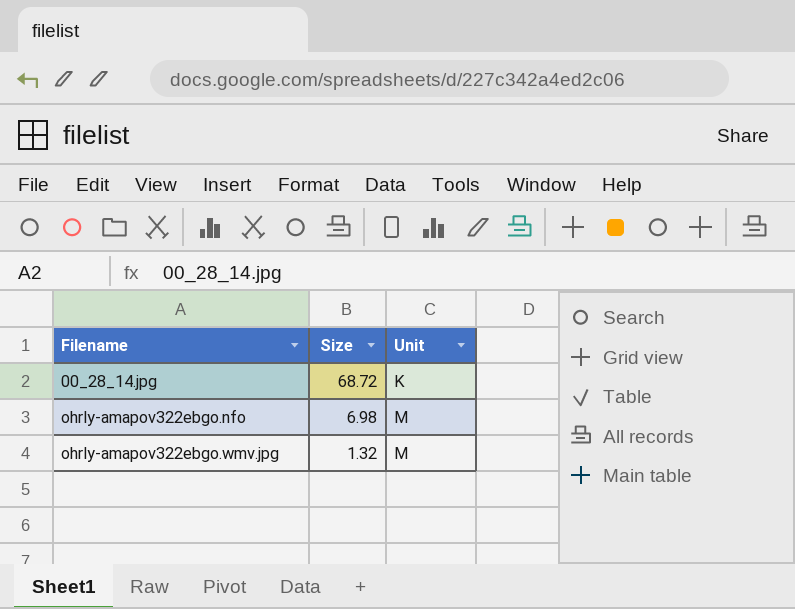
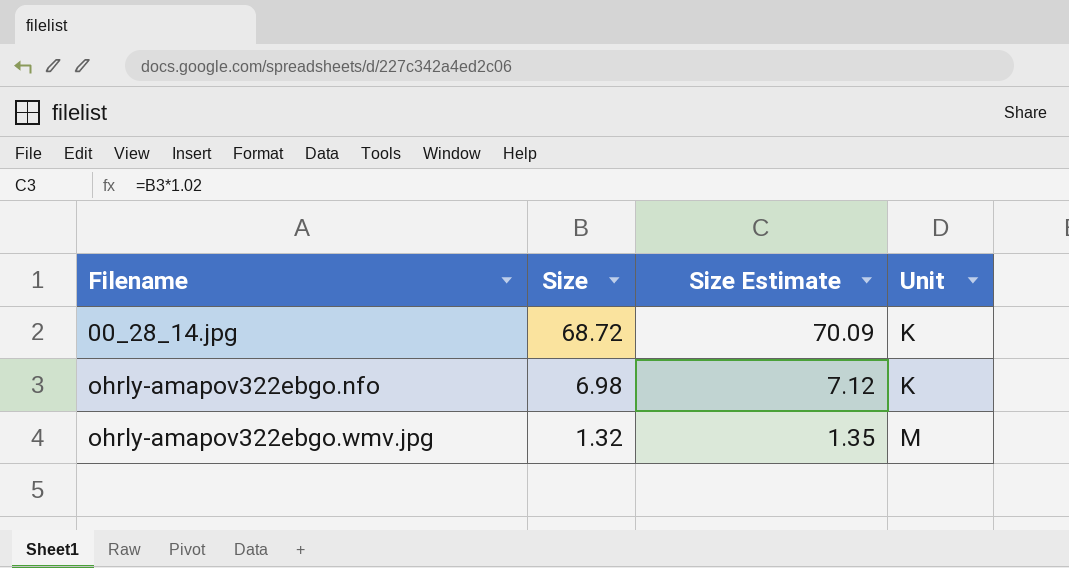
column Size Estimate | formula: none -> [Size] * 1.02
ohrly-amapov322ebgo.nfo | Unit: M -> K

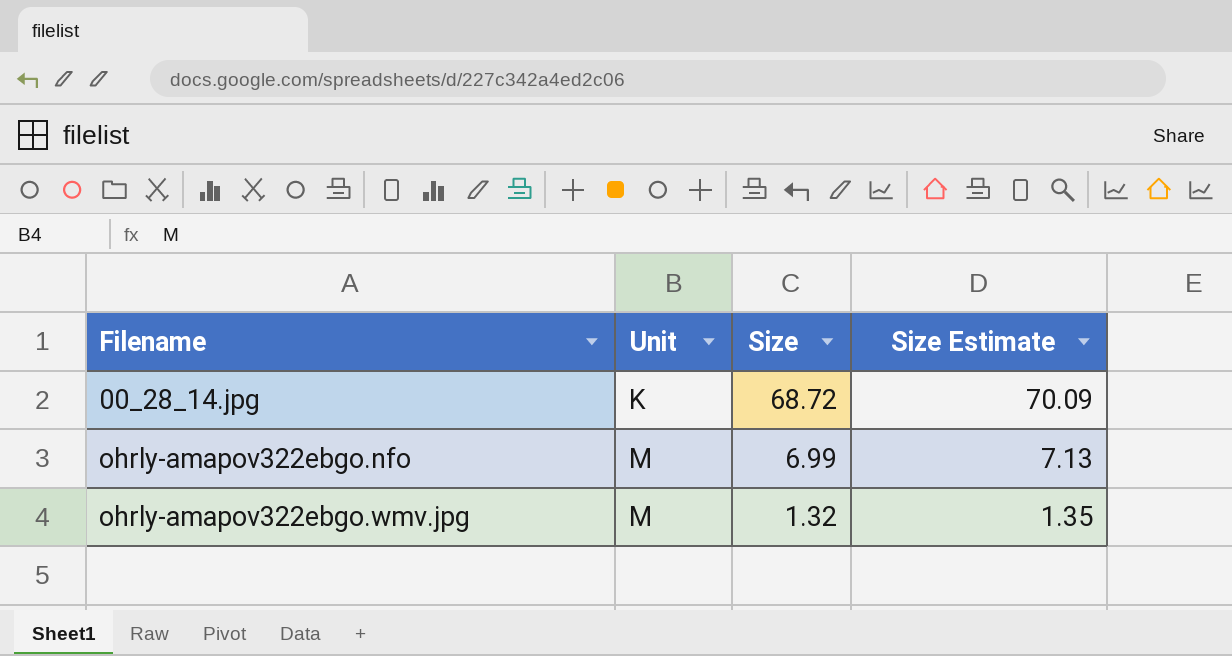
column Unit | position: 4 -> 2
ohrly-amapov322ebgo.nfo | Unit: K -> M
ohrly-amapov322ebgo.nfo | Size: 6.98 -> 6.99
ohrly-amapov322ebgo.nfo | Size Estimate: 7.12 -> 7.13

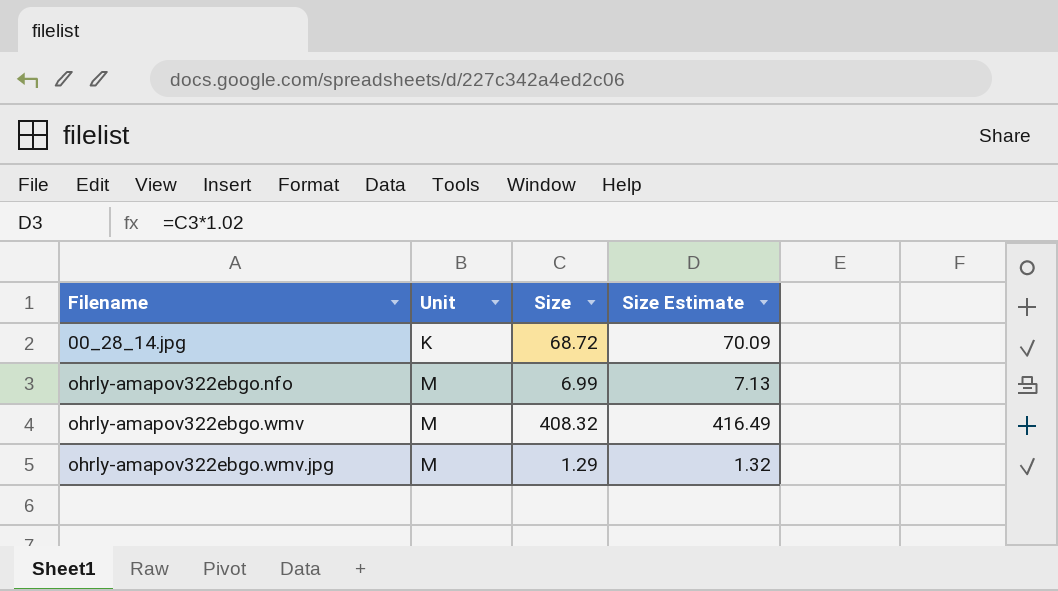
row ohrly-amapov322ebgo.wmv: none -> M | 408.32 | 416.49
ohrly-amapov322ebgo.wmv.jpg | Size: 1.32 -> 1.29
ohrly-amapov322ebgo.wmv.jpg | Size Estimate: 1.35 -> 1.32

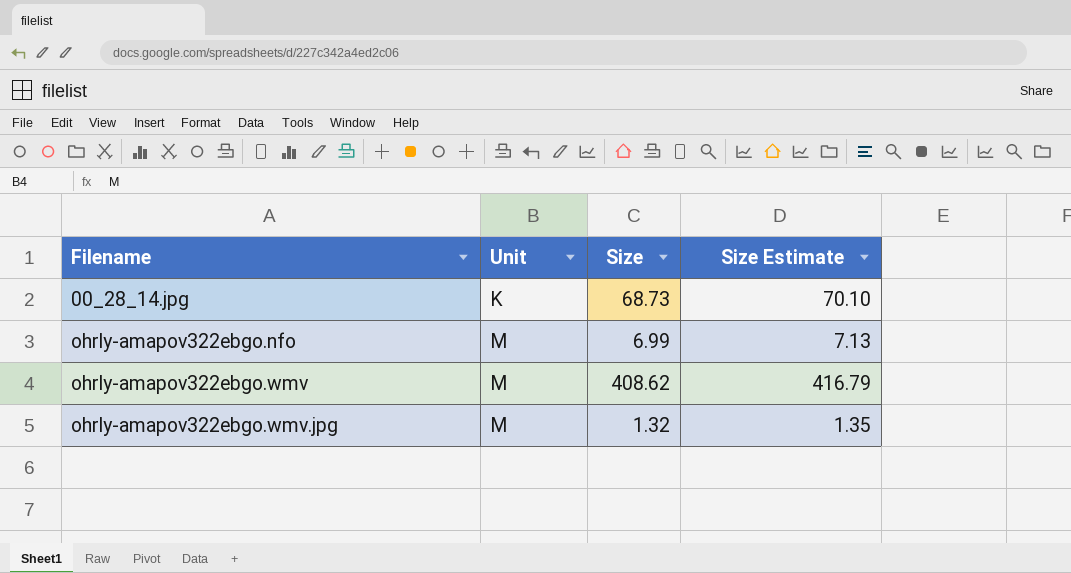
00_28_14.jpg | Size: 68.72 -> 68.73
00_28_14.jpg | Size Estimate: 70.09 -> 70.10
ohrly-amapov322ebgo.wmv | Size: 408.32 -> 408.62
ohrly-amapov322ebgo.wmv | Size Estimate: 416.49 -> 416.79
ohrly-amapov322ebgo.wmv.jpg | Size: 1.29 -> 1.32
ohrly-amapov322ebgo.wmv.jpg | Size Estimate: 1.32 -> 1.35

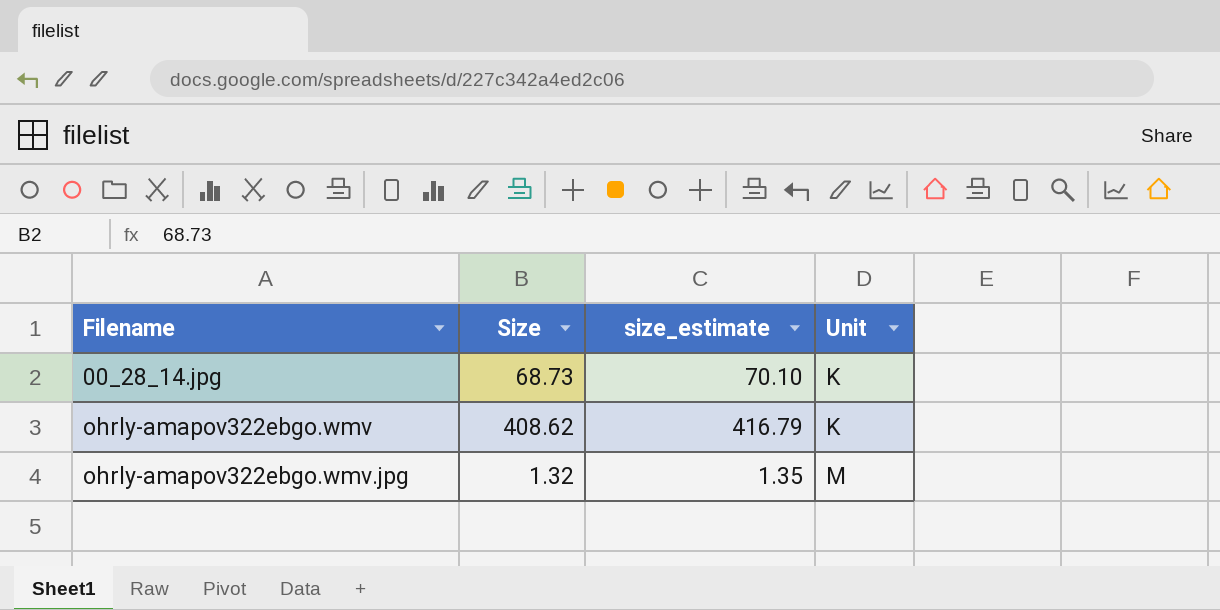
column name: Size Estimate -> size_estimate
column Unit | position: 2 -> 4
row ohrly-amapov322ebgo.nfo: M | 6.99 | 7.13 -> none
ohrly-amapov322ebgo.wmv | Unit: M -> K

